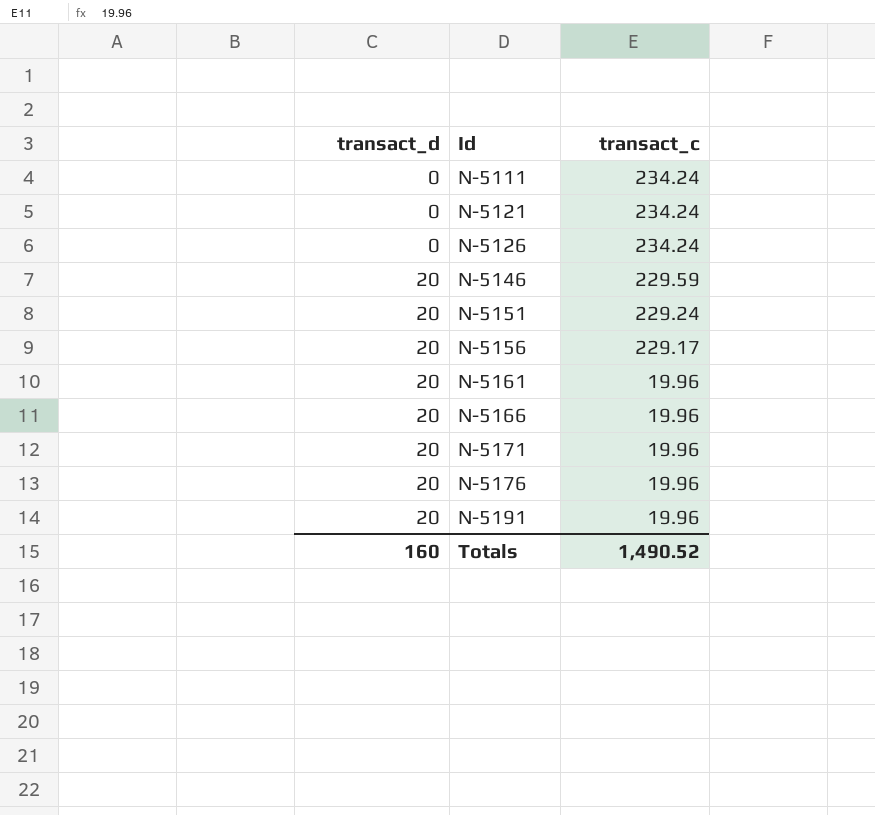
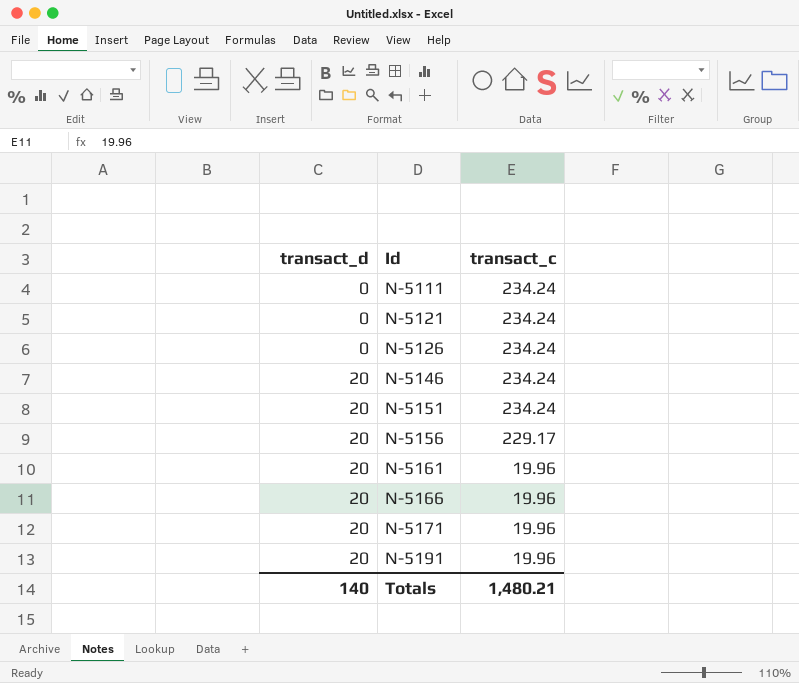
row N-5176: 20 | 19.96 -> none
N-5146 | transact_c: 229.59 -> 234.24
N-5151 | transact_c: 229.24 -> 234.24
Totals | transact_d: 160 -> 140
Totals | transact_c: 1,490.52 -> 1,480.21

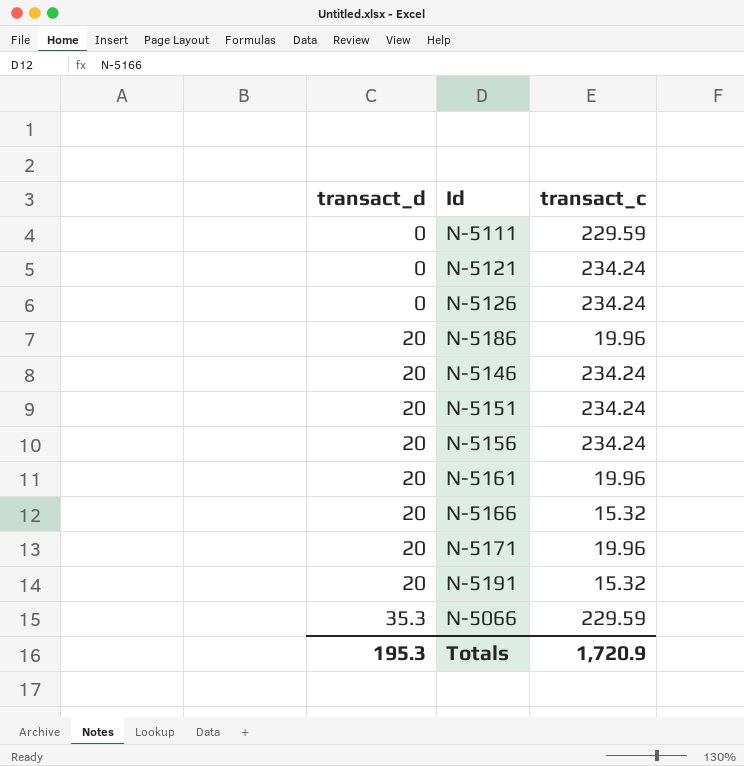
N-5111 | transact_c: 234.24 -> 229.59
row N-5186: none -> 20 | 19.96
N-5156 | transact_c: 229.17 -> 234.24
N-5166 | transact_c: 19.96 -> 15.32
N-5191 | transact_c: 19.96 -> 15.32
row N-5066: none -> 35.3 | 229.59
Totals | transact_d: 140 -> 195.3
Totals | transact_c: 1,480.21 -> 1,720.9

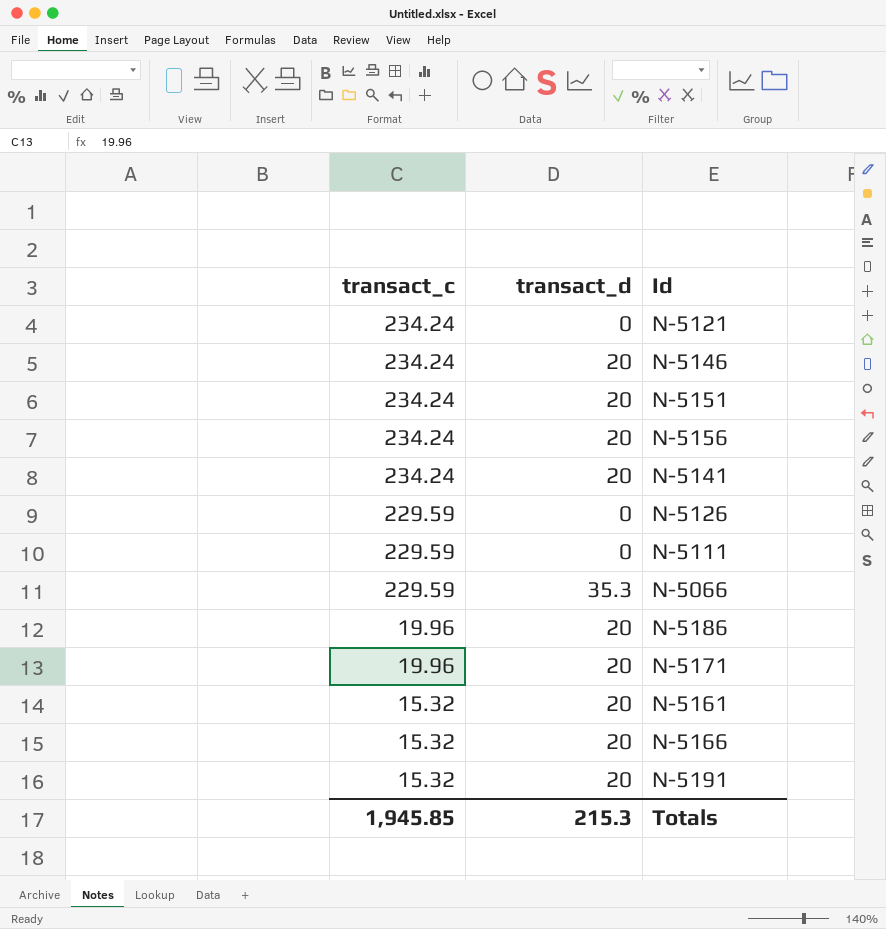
row order: transact_d ascending -> transact_c descending
column transact_c | position: 3 -> 1
row N-5141: none -> 234.24 | 20
N-5126 | transact_c: 234.24 -> 229.59
N-5161 | transact_c: 19.96 -> 15.32
Totals | transact_c: 1,720.9 -> 1,945.85
Totals | transact_d: 195.3 -> 215.3

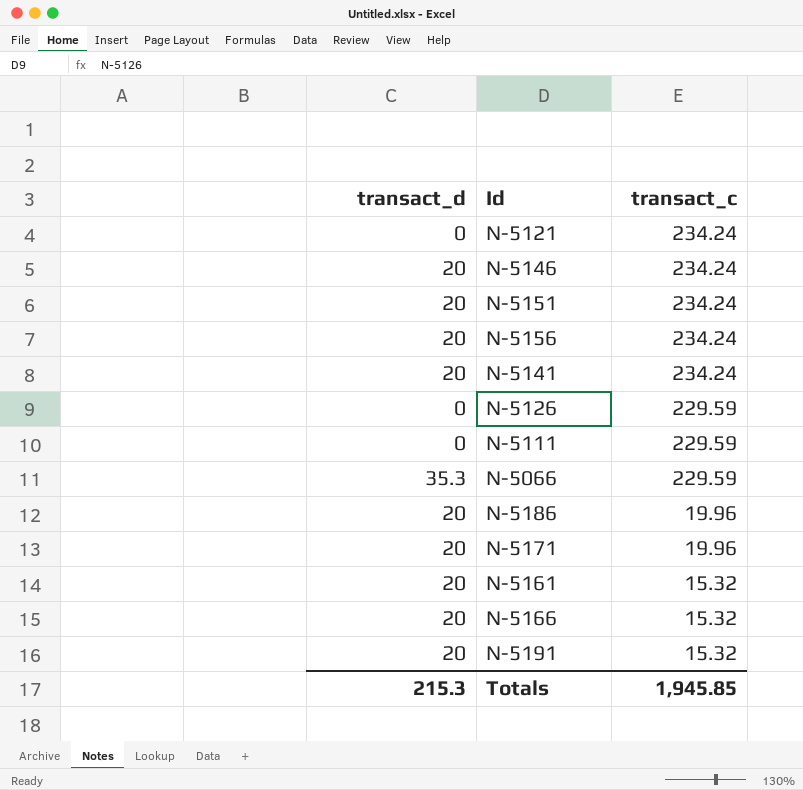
column transact_c | position: 1 -> 3

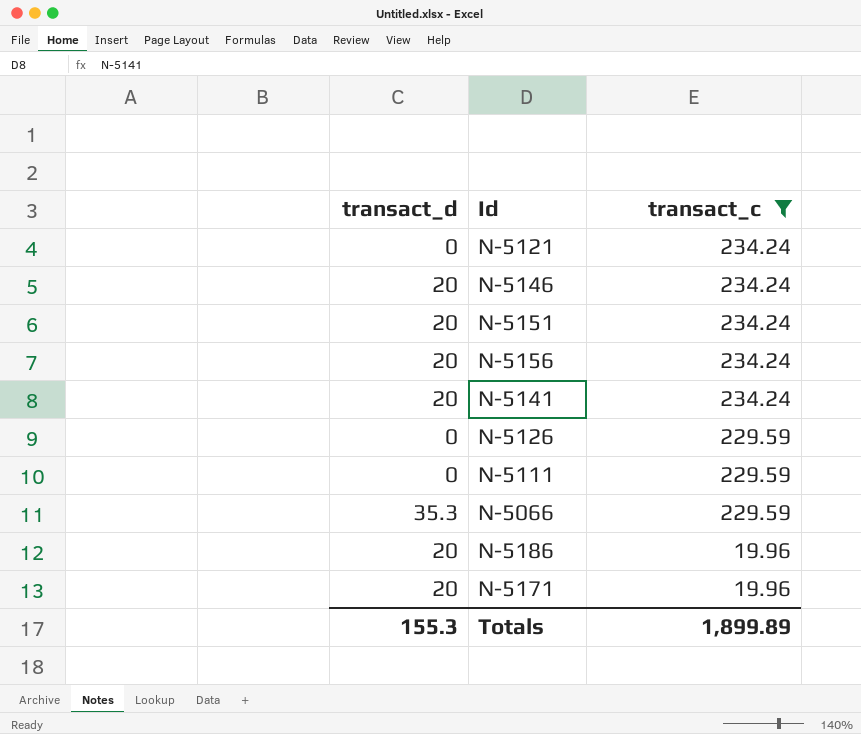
filter: none -> transact_c != 15.32
Totals | transact_d: 215.3 -> 155.3
Totals | transact_c: 1,945.85 -> 1,899.89

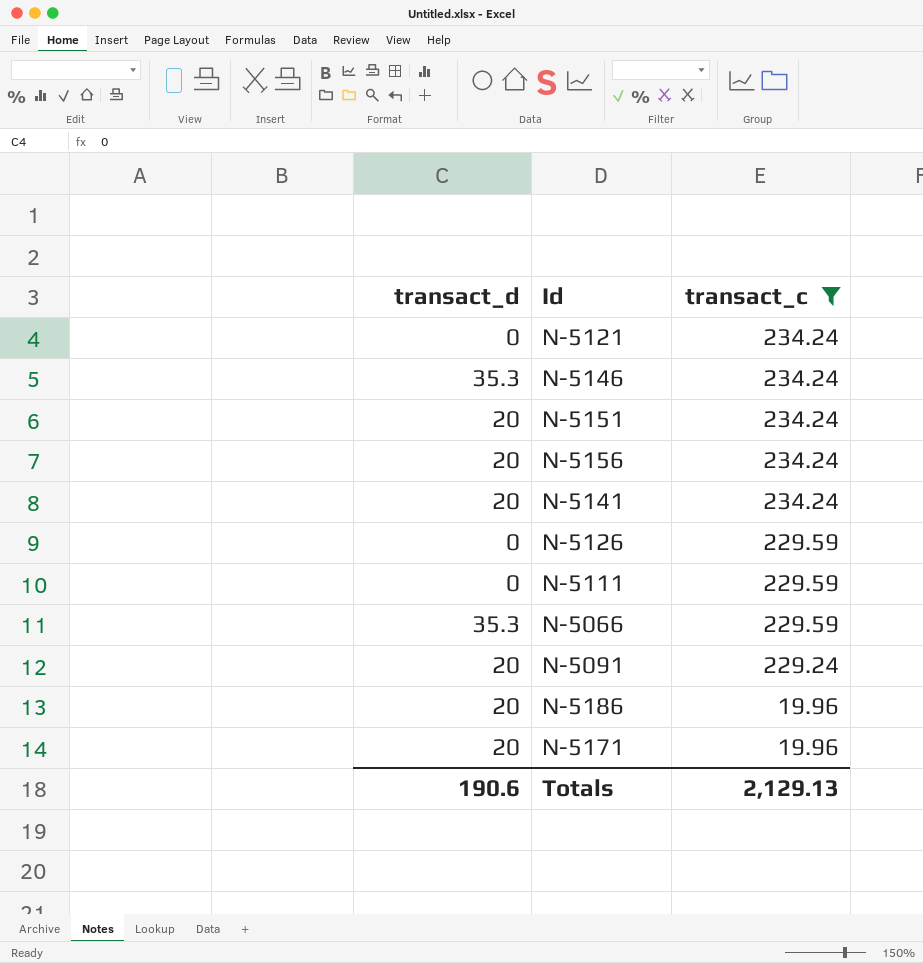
N-5146 | transact_d: 20 -> 35.3
row N-5091: none -> 20 | 229.24
Totals | transact_d: 155.3 -> 190.6
Totals | transact_c: 1,899.89 -> 2,129.13

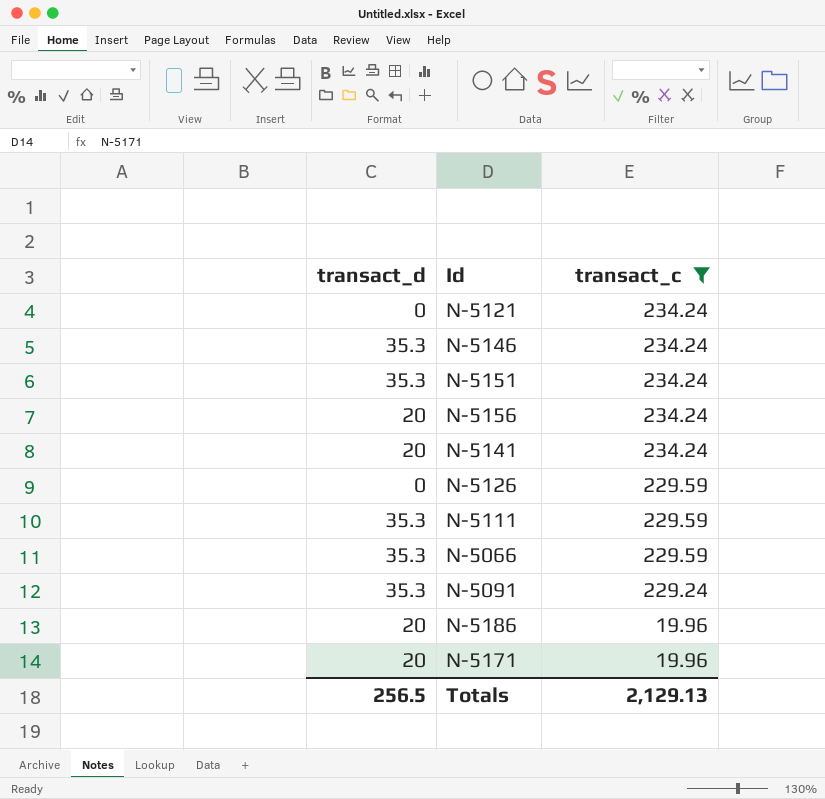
N-5151 | transact_d: 20 -> 35.3
N-5111 | transact_d: 0 -> 35.3
N-5091 | transact_d: 20 -> 35.3
Totals | transact_d: 190.6 -> 256.5

